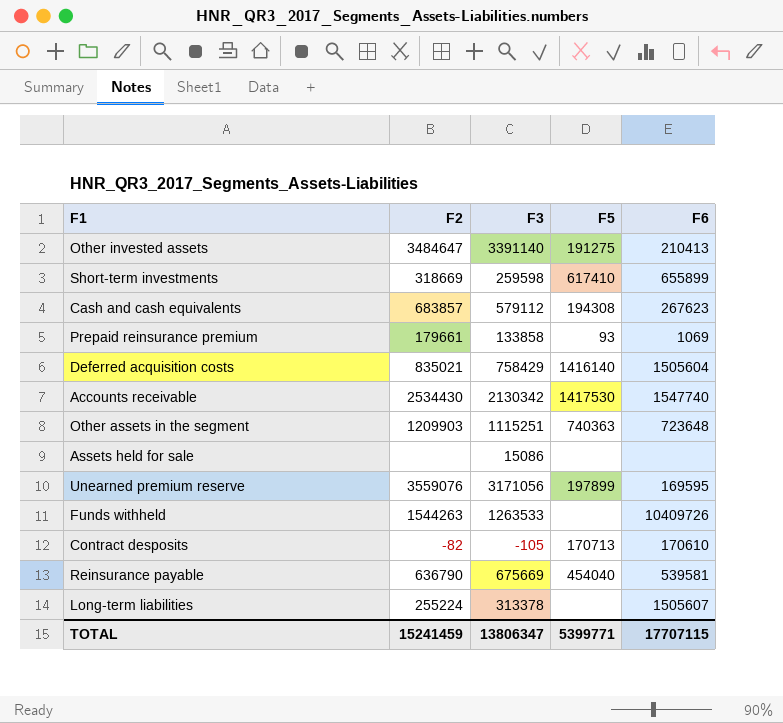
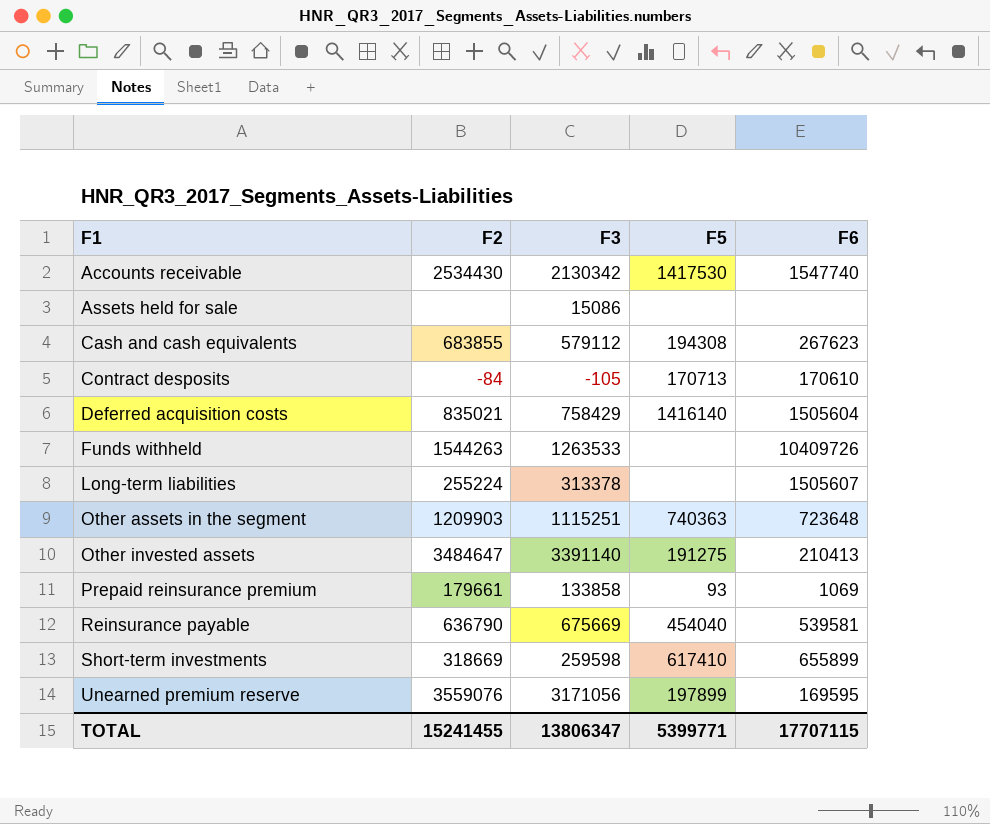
row order: none -> F1 ascending
Cash and cash equivalents | F2: 683857 -> 683855
Contract desposits | F2: -82 -> -84
TOTAL | F2: 15241459 -> 15241455

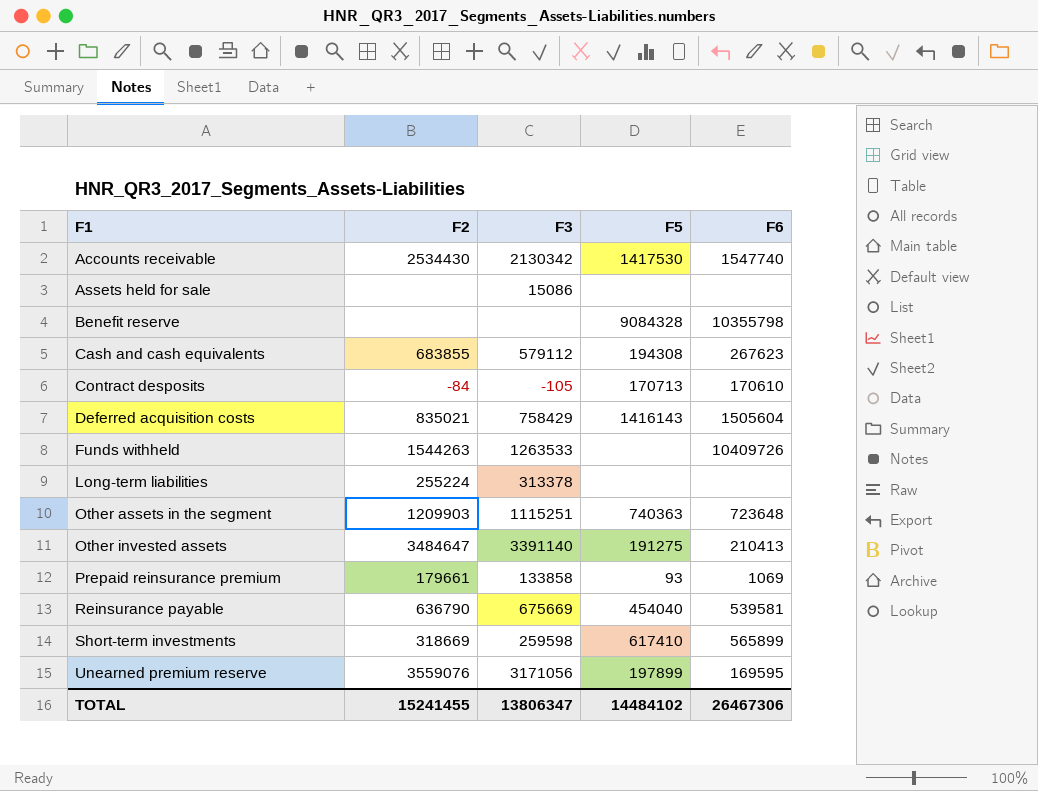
row Benefit reserve: none -> none | none | 9084328 | 10355798
Deferred acquisition costs | F5: 1416140 -> 1416143
Long-term liabilities | F6: 1505607 -> none
Short-term investments | F6: 655899 -> 565899
TOTAL | F5: 5399771 -> 14484102
TOTAL | F6: 17707115 -> 26467306

